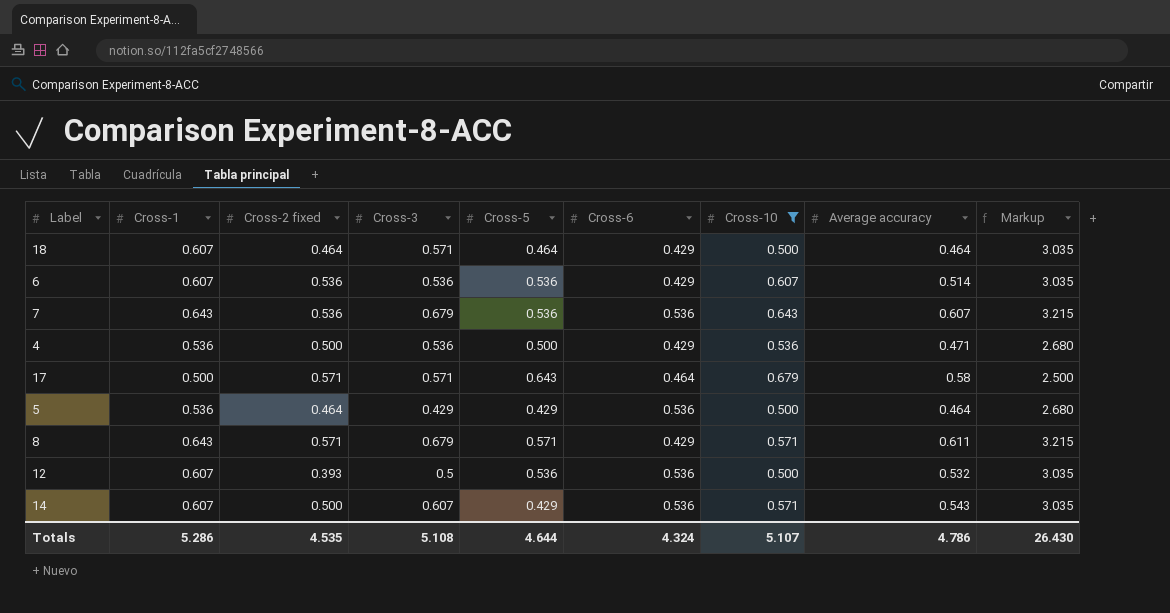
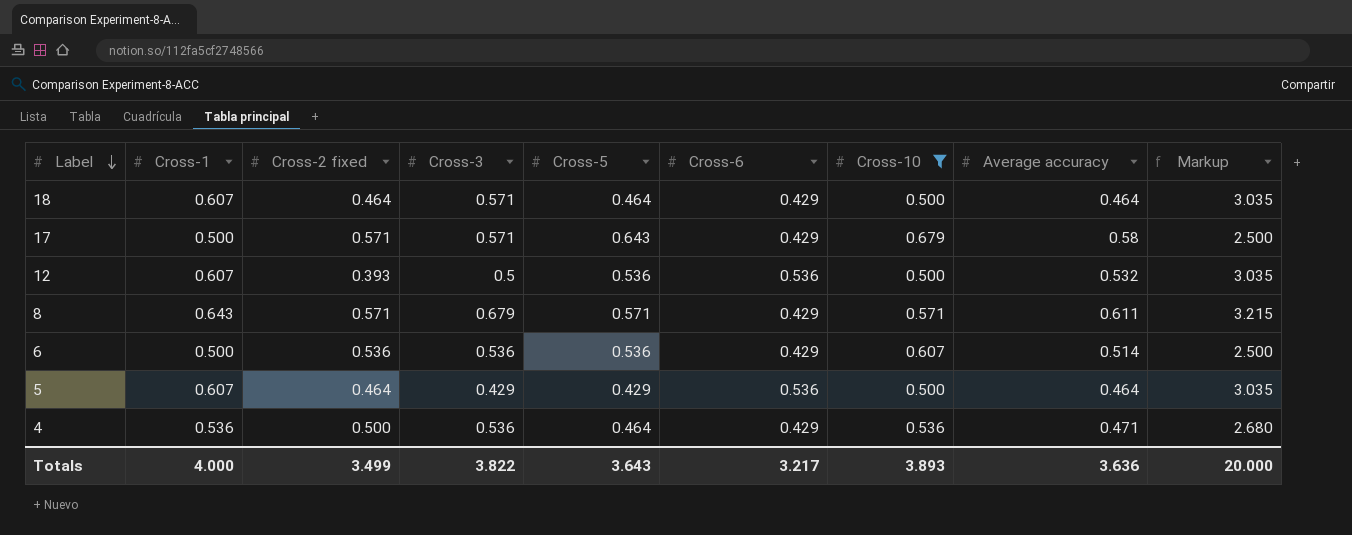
row order: none -> Label descending
row 7: 0.643 | 0.536 | 0.679 | 0.536 | 0.536 | 0.643 | 0.607 | 3.215 -> none
row 14: 0.607 | 0.500 | 0.607 | 0.429 | 0.536 | 0.571 | 0.543 | 3.035 -> none
17 | Cross-6: 0.464 -> 0.429
6 | Cross-1: 0.607 -> 0.500
6 | Markup: 3.035 -> 2.500
5 | Cross-1: 0.536 -> 0.607
5 | Markup: 2.680 -> 3.035
4 | Cross-5: 0.500 -> 0.464
Totals | Cross-1: 5.286 -> 4.000
Totals | Cross-2 fixed: 4.535 -> 3.499
Totals | Cross-3: 5.108 -> 3.822
Totals | Cross-5: 4.644 -> 3.643
Totals | Cross-6: 4.324 -> 3.217
Totals | Cross-10: 5.107 -> 3.893
Totals | Average accuracy: 4.786 -> 3.636
Totals | Markup: 26.430 -> 20.000

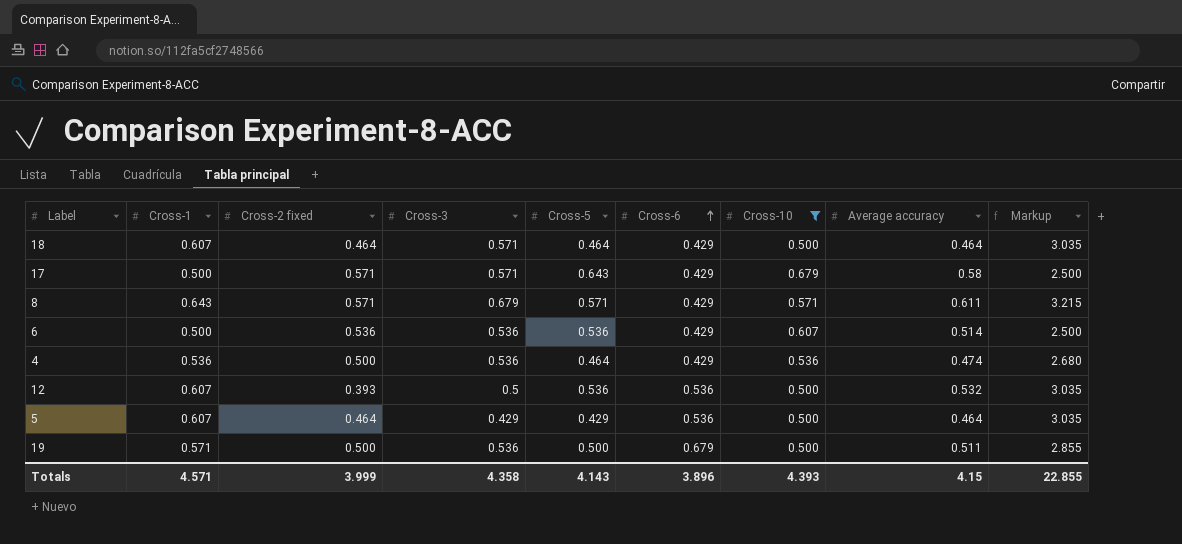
row order: Label descending -> Cross-6 ascending
4 | Average accuracy: 0.471 -> 0.474
row 19: none -> 0.571 | 0.500 | 0.536 | 0.500 | 0.679 | 0.500 | 0.511 | 2.855
Totals | Cross-1: 4.000 -> 4.571
Totals | Cross-2 fixed: 3.499 -> 3.999
Totals | Cross-3: 3.822 -> 4.358
Totals | Cross-5: 3.643 -> 4.143
Totals | Cross-6: 3.217 -> 3.896
Totals | Cross-10: 3.893 -> 4.393
Totals | Average accuracy: 3.636 -> 4.15
Totals | Markup: 20.000 -> 22.855

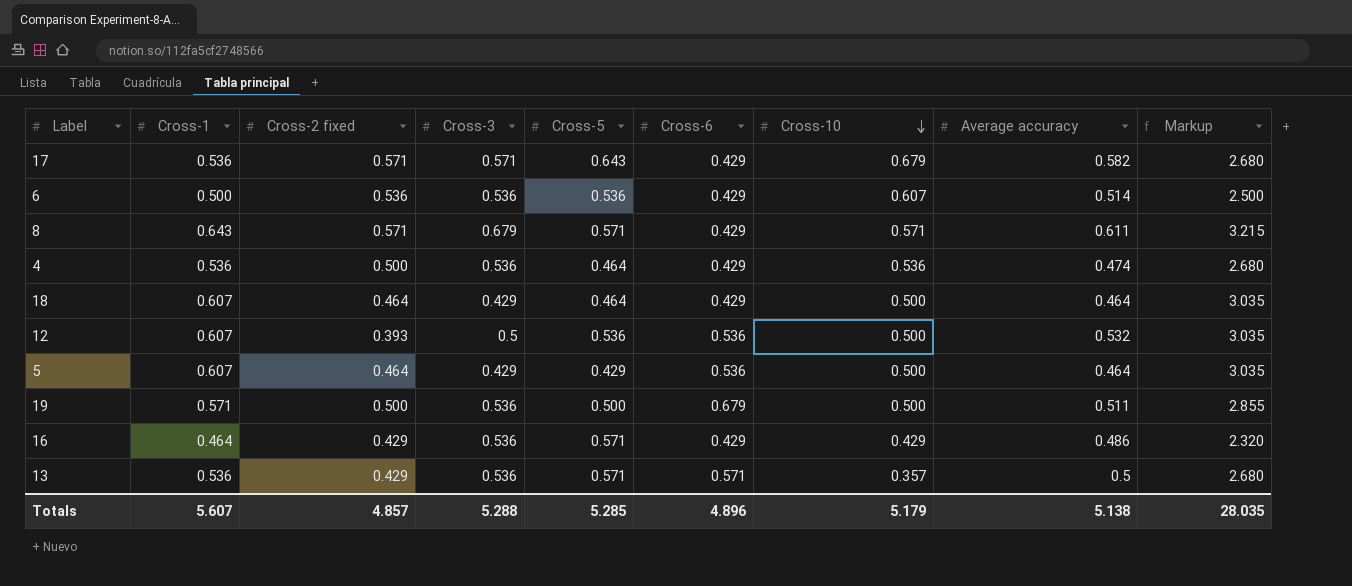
filter: Cross-10 >= 0.500 -> none
row order: Cross-6 ascending -> Cross-10 descending
17 | Cross-1: 0.500 -> 0.536
17 | Average accuracy: 0.58 -> 0.582
17 | Markup: 2.500 -> 2.680
18 | Cross-3: 0.571 -> 0.429
Totals | Cross-1: 4.571 -> 5.607
Totals | Cross-2 fixed: 3.999 -> 4.857
Totals | Cross-3: 4.358 -> 5.288
Totals | Cross-5: 4.143 -> 5.285
Totals | Cross-6: 3.896 -> 4.896
Totals | Cross-10: 4.393 -> 5.179
Totals | Average accuracy: 4.15 -> 5.138
Totals | Markup: 22.855 -> 28.035

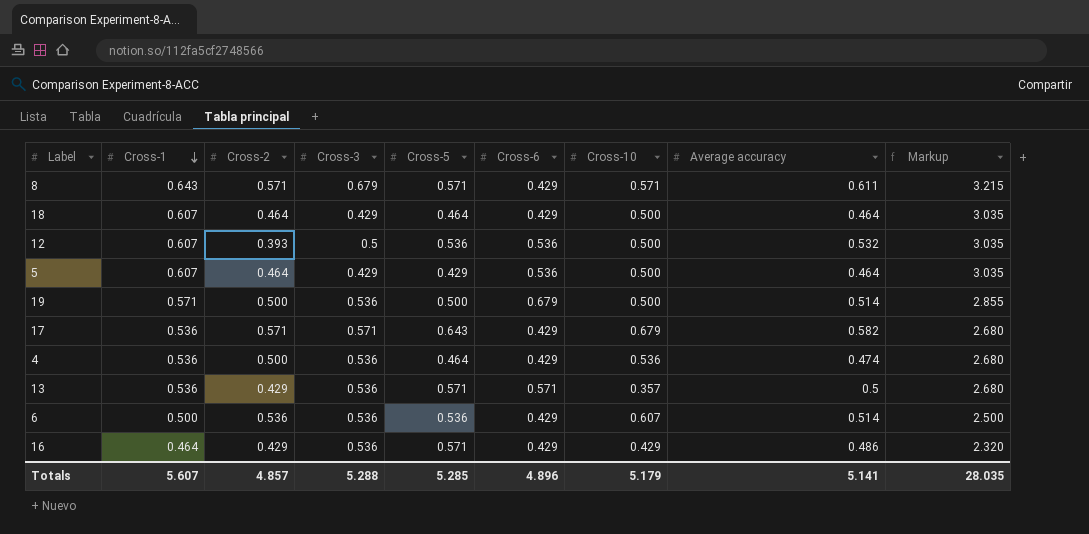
row order: Cross-10 descending -> Cross-1 descending
column name: Cross-2 fixed -> Cross-2
19 | Average accuracy: 0.511 -> 0.514
Totals | Average accuracy: 5.138 -> 5.141

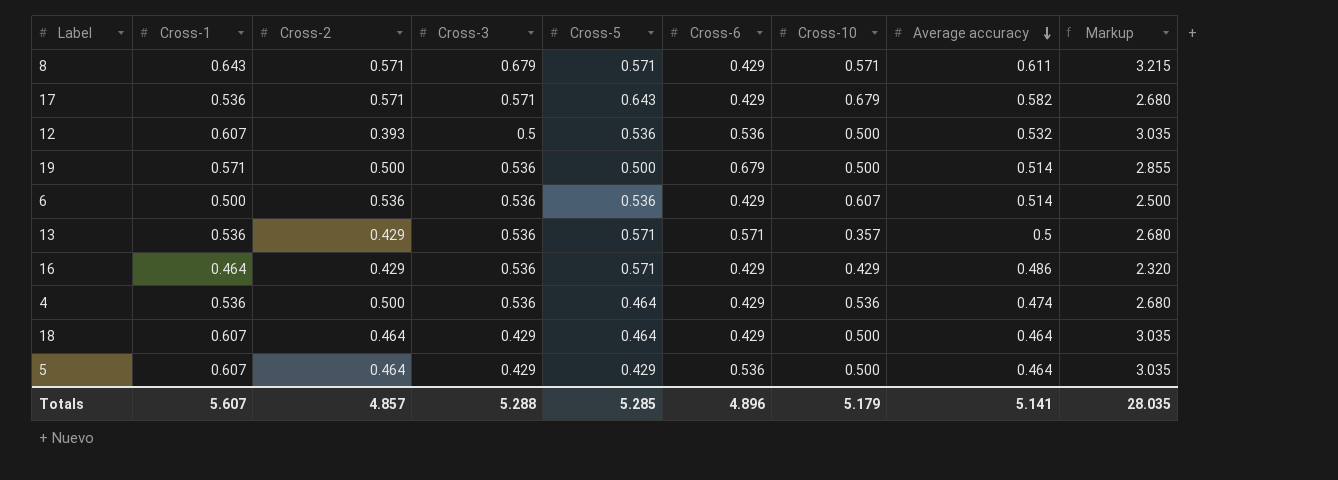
row order: Cross-1 descending -> Average accuracy descending

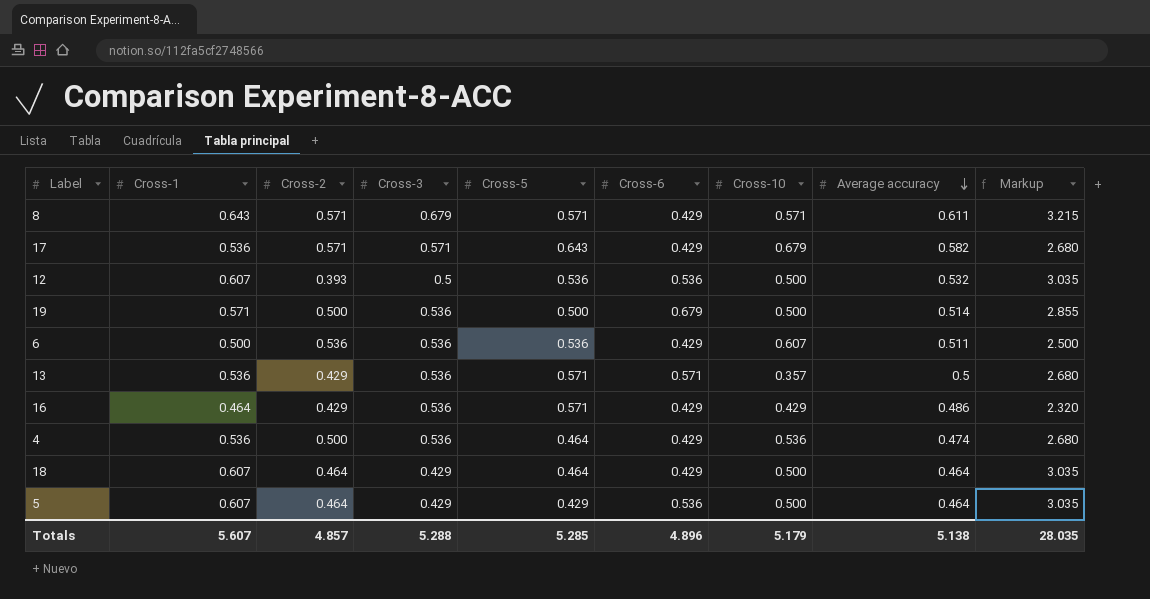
6 | Average accuracy: 0.514 -> 0.511
Totals | Average accuracy: 5.141 -> 5.138

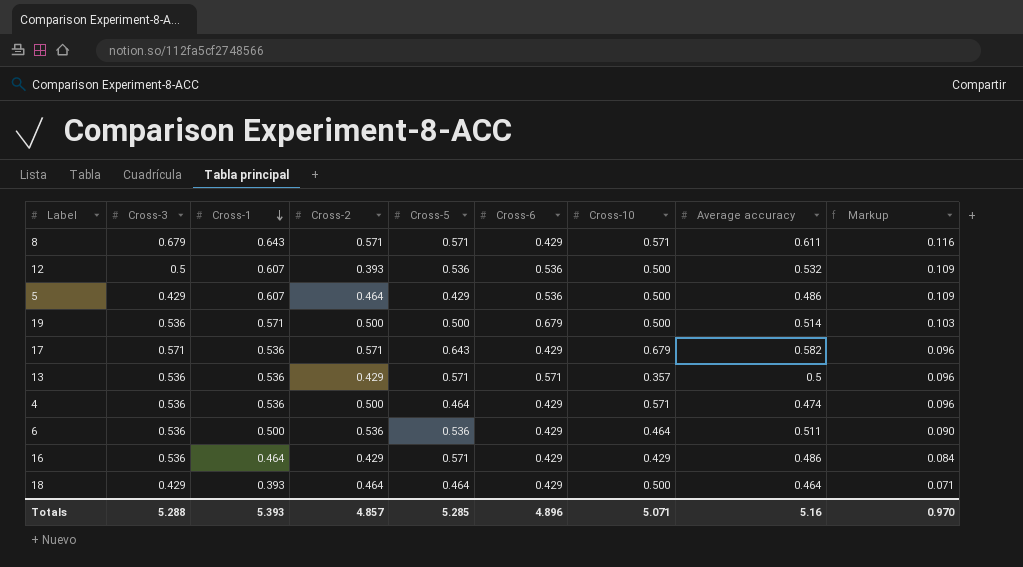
row order: Average accuracy descending -> Cross-1 descending
column Cross-3 | position: 4 -> 2
column Markup | formula: [Cross-1] * 5 -> [Cross-1] * 0.18
5 | Average accuracy: 0.464 -> 0.486
4 | Cross-10: 0.536 -> 0.571
6 | Cross-10: 0.607 -> 0.464
18 | Cross-1: 0.607 -> 0.393
Totals | Cross-1: 5.607 -> 5.393
Totals | Cross-10: 5.179 -> 5.071
Totals | Average accuracy: 5.138 -> 5.16
Totals | Markup: 28.035 -> 0.970

